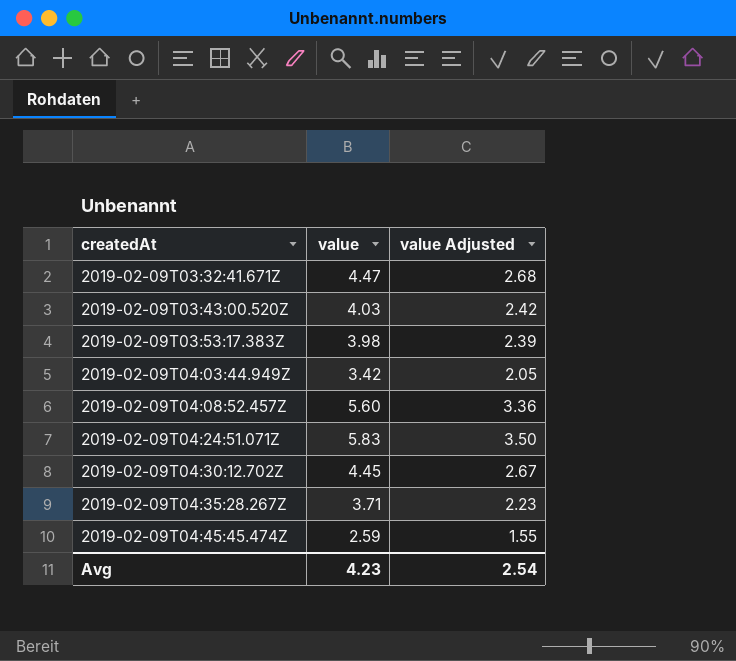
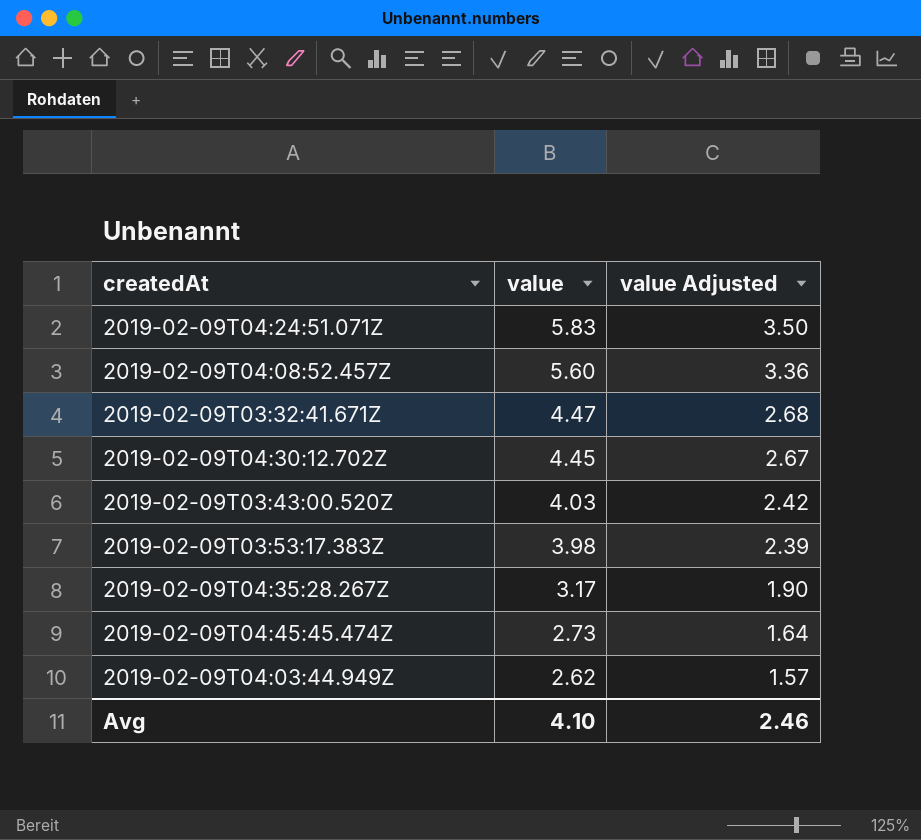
row order: createdAt ascending -> value descending
2019-02-09T04:35:28.267Z | value: 3.71 -> 3.17
2019-02-09T04:35:28.267Z | value Adjusted: 2.23 -> 1.90
2019-02-09T04:45:45.474Z | value: 2.59 -> 2.73
2019-02-09T04:45:45.474Z | value Adjusted: 1.55 -> 1.64
2019-02-09T04:03:44.949Z | value: 3.42 -> 2.62
2019-02-09T04:03:44.949Z | value Adjusted: 2.05 -> 1.57
Avg | value: 4.23 -> 4.10
Avg | value Adjusted: 2.54 -> 2.46

